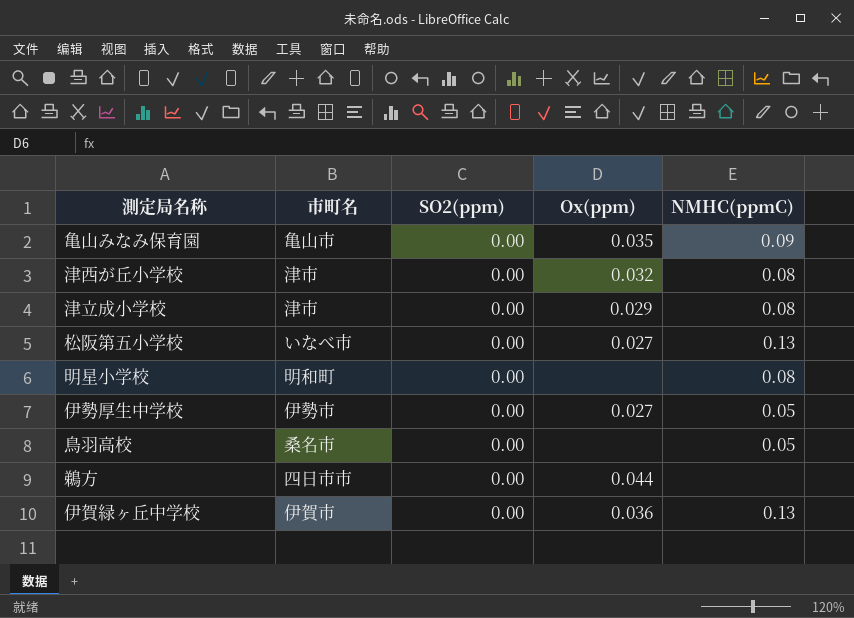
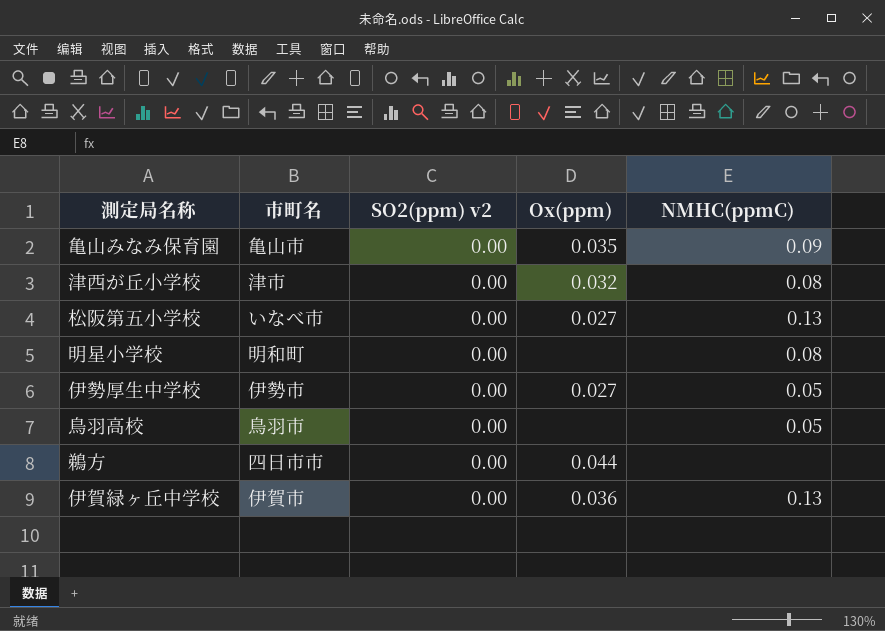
column name: SO2(ppm) -> SO2(ppm) v2
row 津立成小学校: 津市 | 0.00 | 0.029 | 0.08 -> none
鳥羽高校 | 市町名: 桑名市 -> 鳥羽市

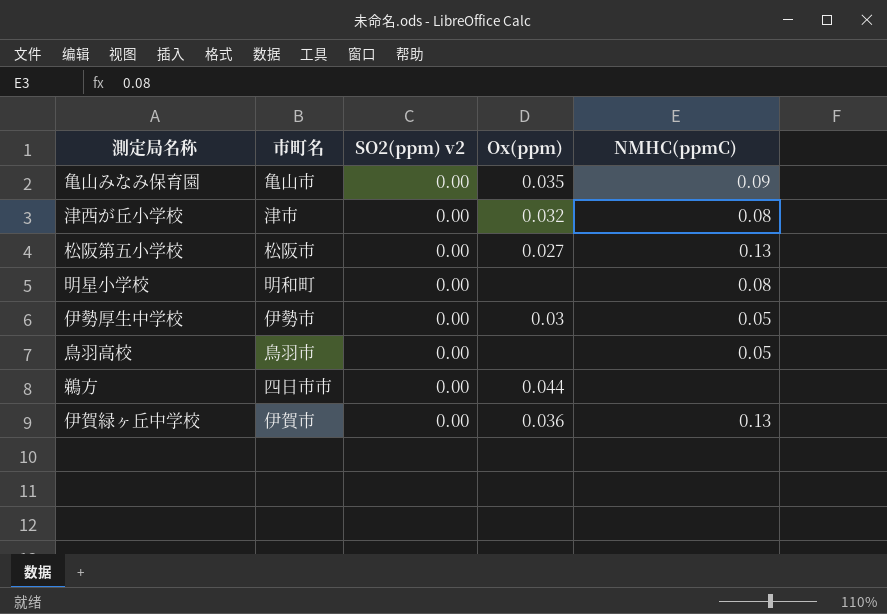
松阪第五小学校 | 市町名: いなべ市 -> 松阪市
伊勢厚生中学校 | Ox(ppm): 0.027 -> 0.03

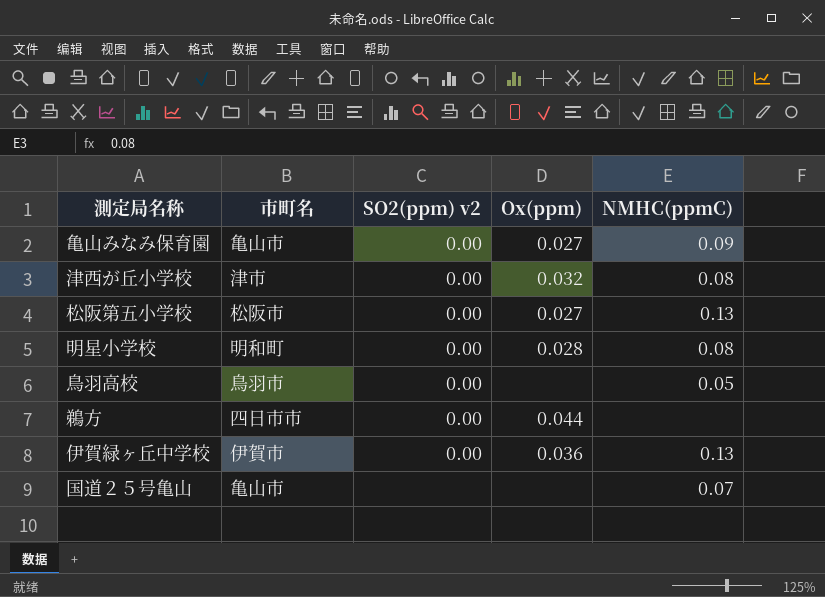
row 伊勢厚生中学校: 伊勢市 | 0.00 | 0.03 | 0.05 -> none
亀山みなみ保育園 | Ox(ppm): 0.035 -> 0.027
明星小学校 | Ox(ppm): none -> 0.028
row 国道２５号亀山: none -> 亀山市 | none | none | 0.07

